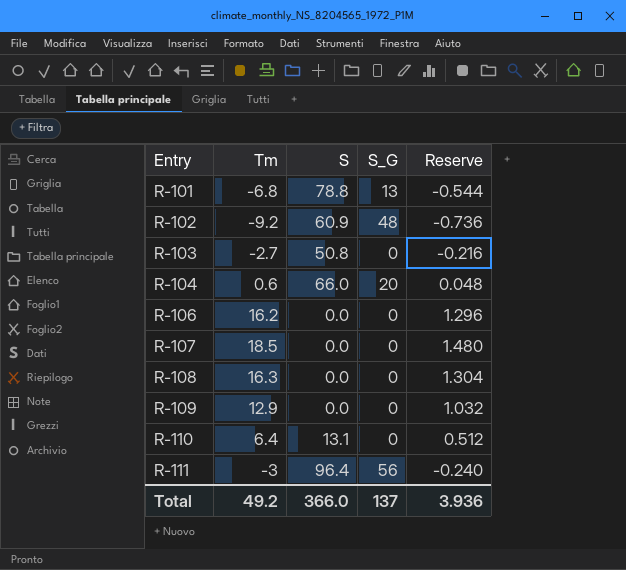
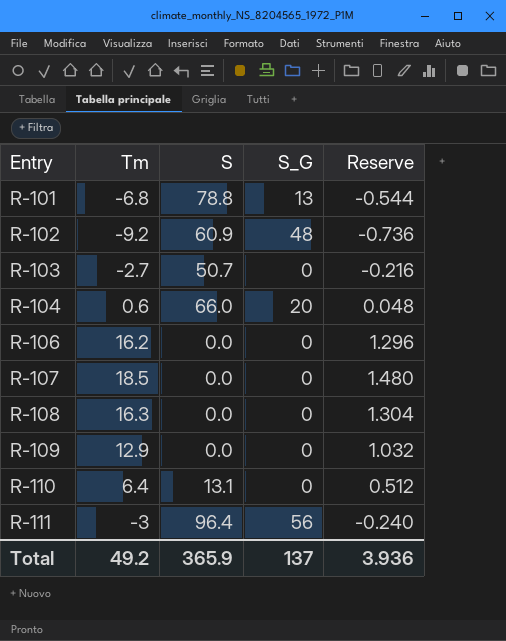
R-103 | S: 50.8 -> 50.7
Total | S: 366.0 -> 365.9

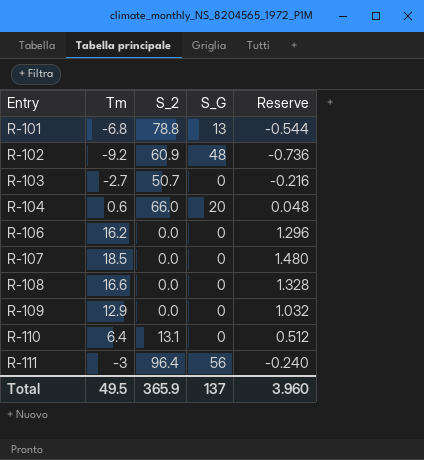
column name: S -> S_2
R-108 | Tm: 16.3 -> 16.6
R-108 | Reserve: 1.304 -> 1.328
Total | Tm: 49.2 -> 49.5
Total | Reserve: 3.936 -> 3.960

